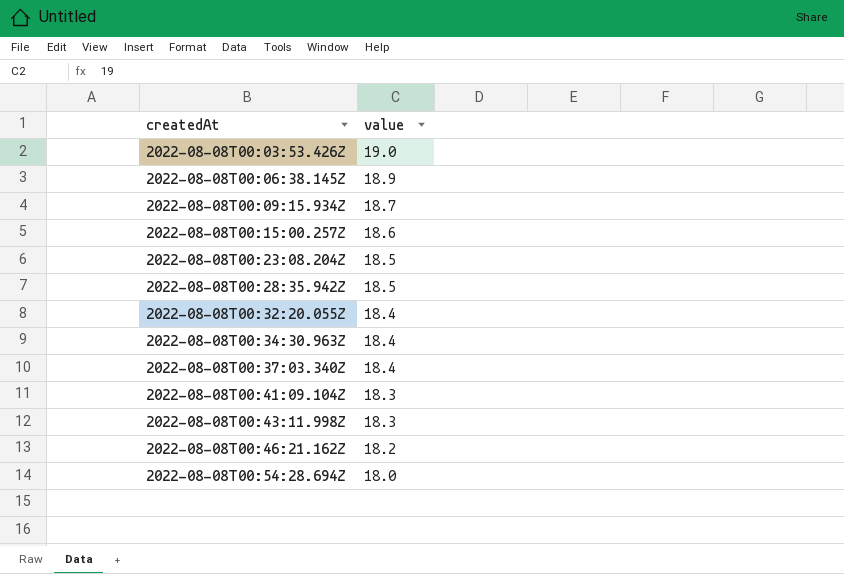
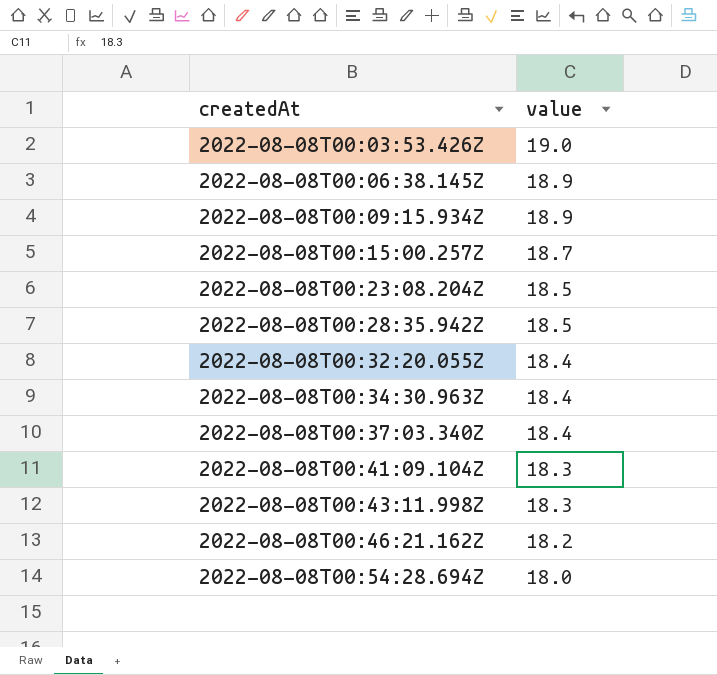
2022-08-08T00:09:15.934Z | value: 18.7 -> 18.9
2022-08-08T00:15:00.257Z | value: 18.6 -> 18.7

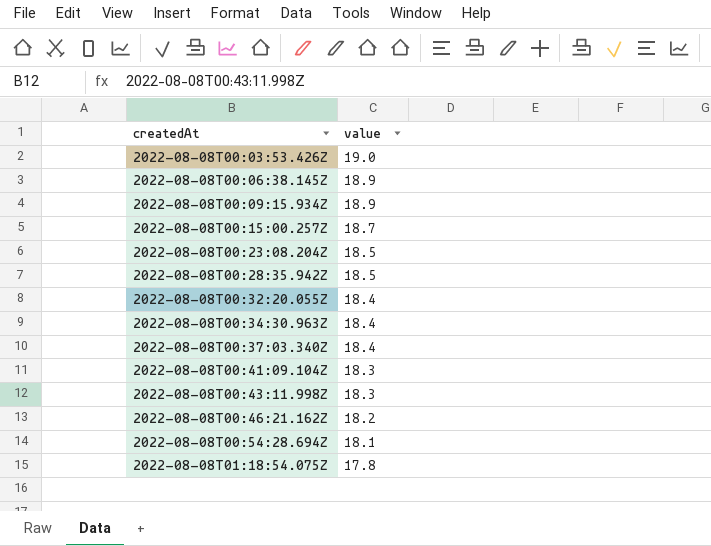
2022-08-08T00:54:28.694Z | value: 18.0 -> 18.1
row 2022-08-08T01:18:54.075Z: none -> 17.8

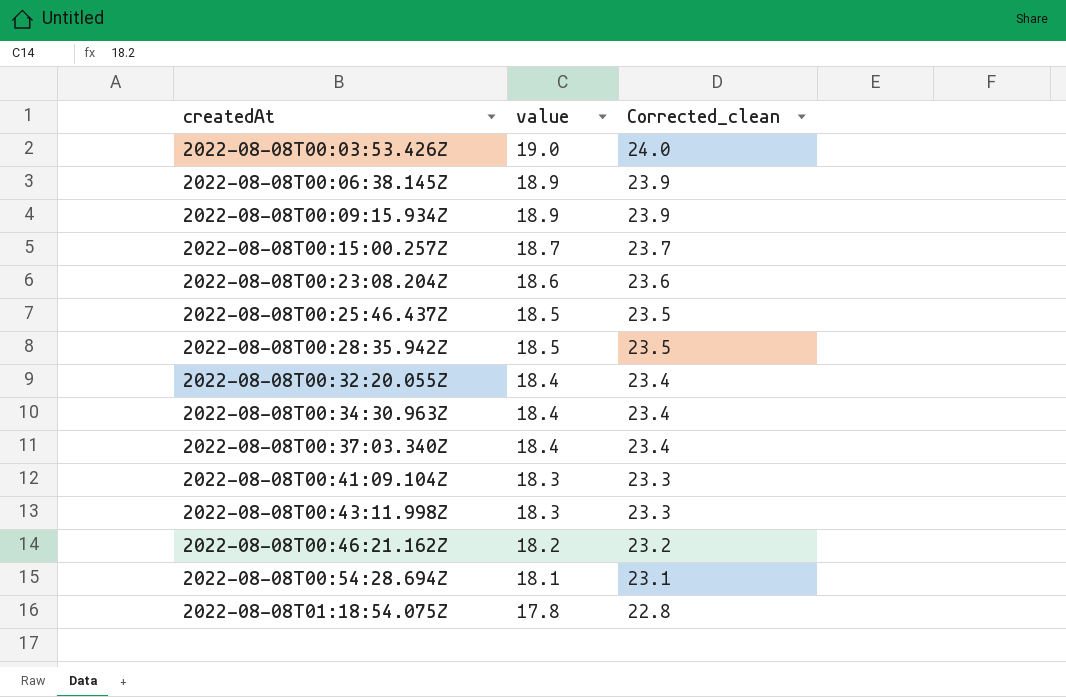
column Corrected_clean | formula: none -> [value] + 5
2022-08-08T00:23:08.204Z | value: 18.5 -> 18.6
row 2022-08-08T00:25:46.437Z: none -> 18.5 | 23.5

